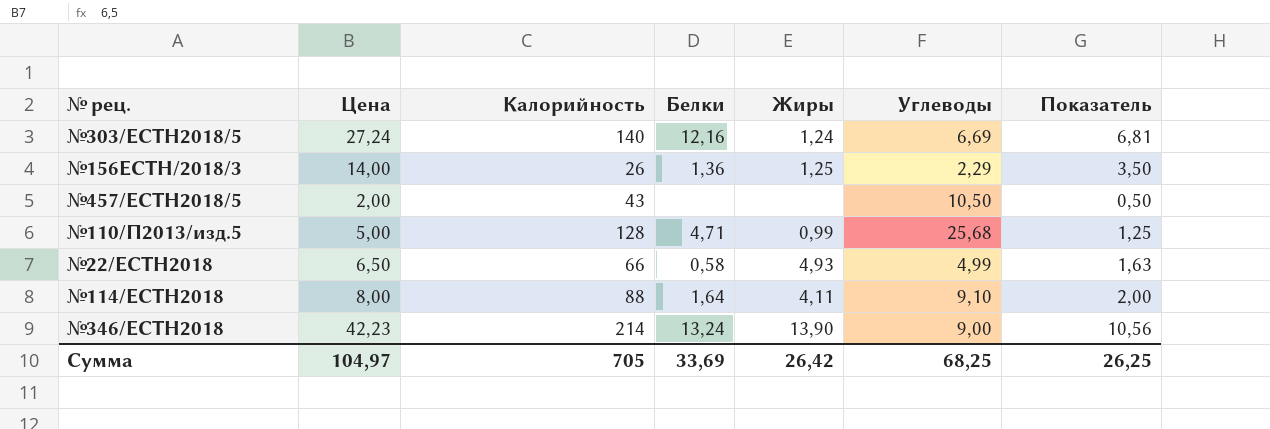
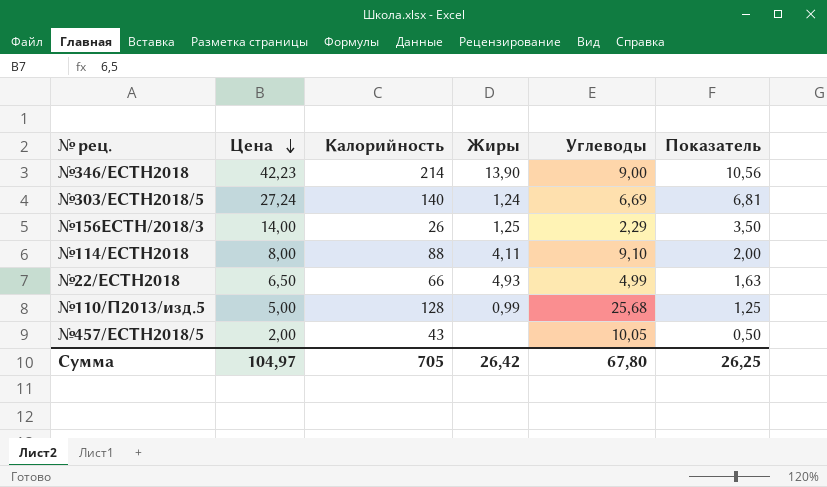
row order: none -> Цена descending
column Белки | position: 4 -> none
№457/ЕСТН2018/5 | Углеводы: 10,50 -> 10,05
Сумма | Углеводы: 68,25 -> 67,80

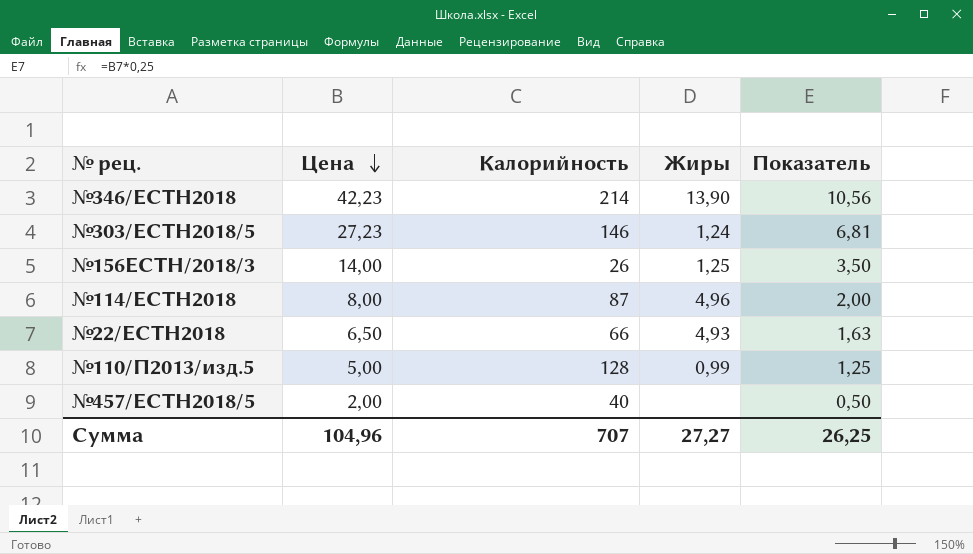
column Углеводы | position: 5 -> none
№303/ЕСТН2018/5 | Цена: 27,24 -> 27,23
№303/ЕСТН2018/5 | Калорийность: 140 -> 146
№114/ЕСТН2018 | Калорийность: 88 -> 87
№114/ЕСТН2018 | Жиры: 4,11 -> 4,96
№457/ЕСТН2018/5 | Калорийность: 43 -> 40
Сумма | Цена: 104,97 -> 104,96
Сумма | Калорийность: 705 -> 707
Сумма | Жиры: 26,42 -> 27,27

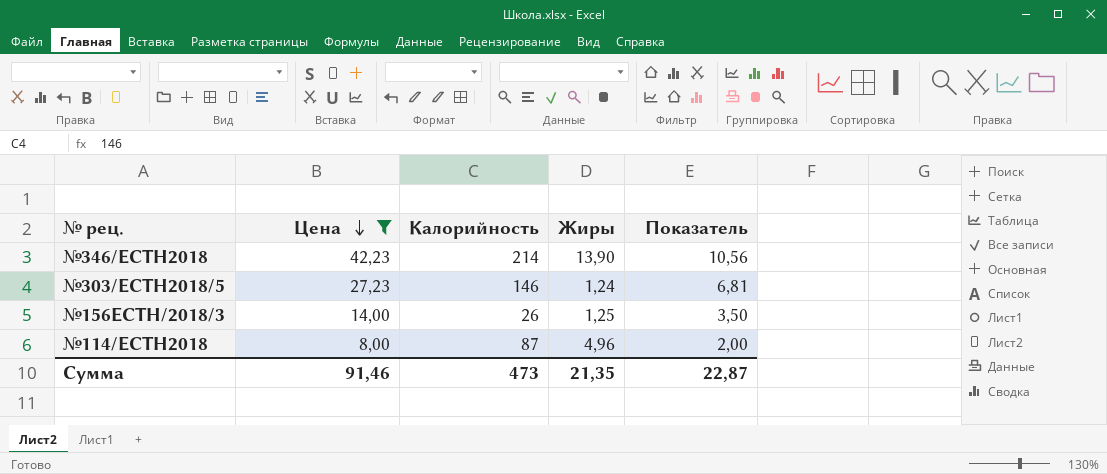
filter: none -> Цена >= 8,00
Сумма | Цена: 104,96 -> 91,46
Сумма | Калорийность: 707 -> 473
Сумма | Жиры: 27,27 -> 21,35
Сумма | Показатель: 26,25 -> 22,87

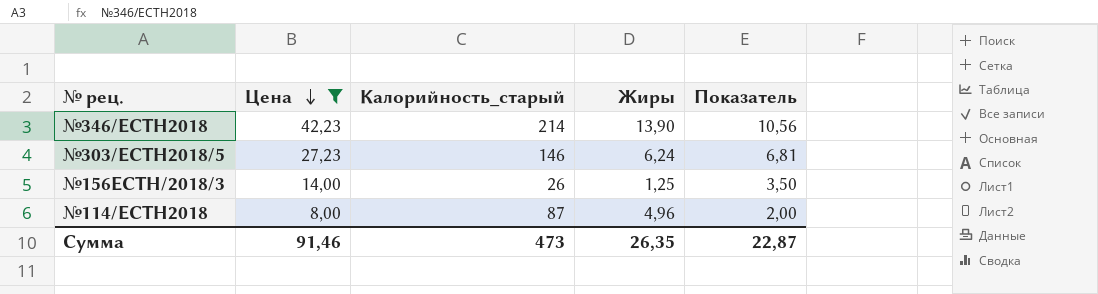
column name: Калорийность -> Калорийность_старый
№303/ЕСТН2018/5 | Жиры: 1,24 -> 6,24
Сумма | Жиры: 21,35 -> 26,35

